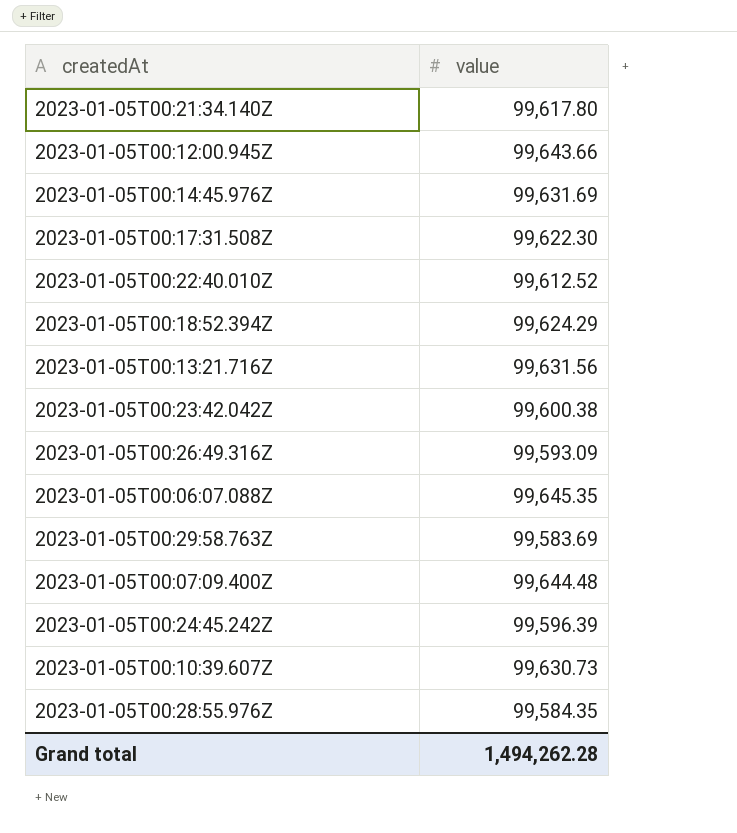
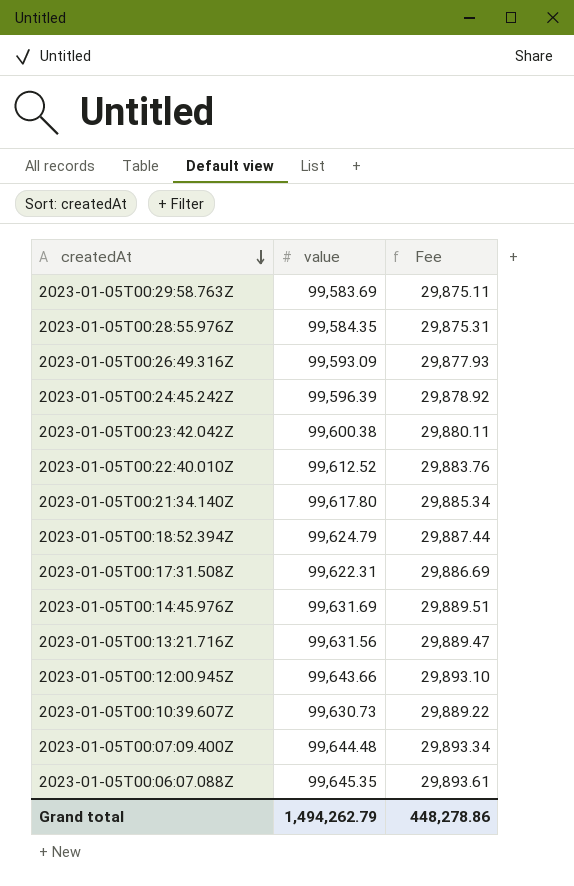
row order: none -> createdAt descending
column Fee | formula: none -> [value] * 0.3
2023-01-05T00:18:52.394Z | value: 99,624.29 -> 99,624.79
2023-01-05T00:17:31.508Z | value: 99,622.30 -> 99,622.31
Grand total | value: 1,494,262.28 -> 1,494,262.79

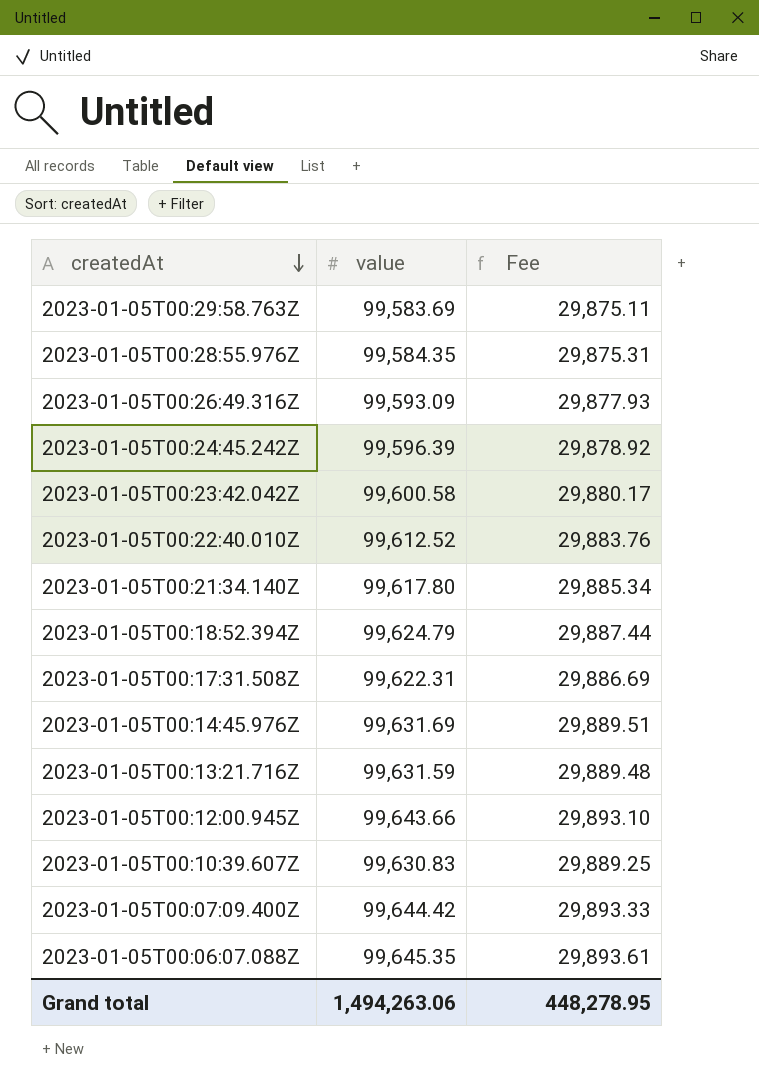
2023-01-05T00:23:42.042Z | value: 99,600.38 -> 99,600.58
2023-01-05T00:23:42.042Z | Fee: 29,880.11 -> 29,880.17
2023-01-05T00:13:21.716Z | value: 99,631.56 -> 99,631.59
2023-01-05T00:13:21.716Z | Fee: 29,889.47 -> 29,889.48
2023-01-05T00:10:39.607Z | value: 99,630.73 -> 99,630.83
2023-01-05T00:10:39.607Z | Fee: 29,889.22 -> 29,889.25
2023-01-05T00:07:09.400Z | value: 99,644.48 -> 99,644.42
2023-01-05T00:07:09.400Z | Fee: 29,893.34 -> 29,893.33
Grand total | value: 1,494,262.79 -> 1,494,263.06
Grand total | Fee: 448,278.86 -> 448,278.95

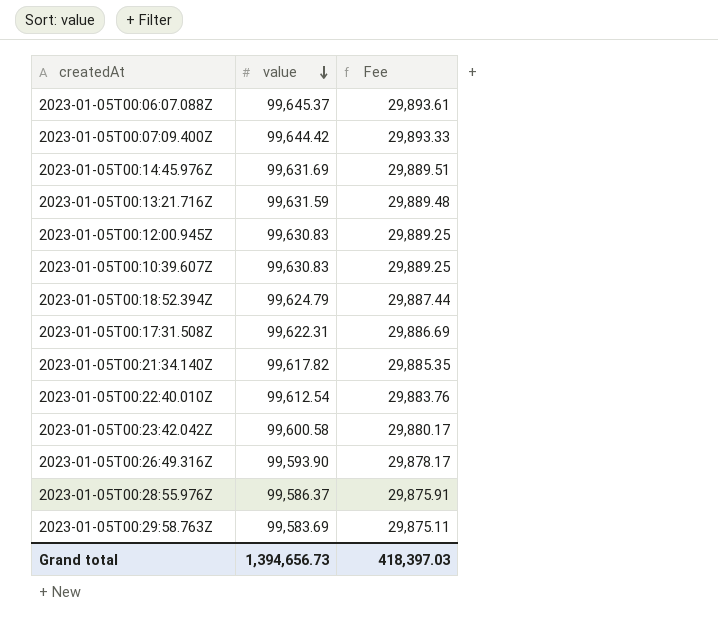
row order: createdAt descending -> value descending
row 2023-01-05T00:24:45.242Z: 99,596.39 | 29,878.92 -> none
2023-01-05T00:06:07.088Z | value: 99,645.35 -> 99,645.37
2023-01-05T00:12:00.945Z | value: 99,643.66 -> 99,630.83
2023-01-05T00:12:00.945Z | Fee: 29,893.10 -> 29,889.25
2023-01-05T00:21:34.140Z | value: 99,617.80 -> 99,617.82
2023-01-05T00:21:34.140Z | Fee: 29,885.34 -> 29,885.35
2023-01-05T00:22:40.010Z | value: 99,612.52 -> 99,612.54
2023-01-05T00:26:49.316Z | value: 99,593.09 -> 99,593.90
2023-01-05T00:26:49.316Z | Fee: 29,877.93 -> 29,878.17
2023-01-05T00:28:55.976Z | value: 99,584.35 -> 99,586.37
2023-01-05T00:28:55.976Z | Fee: 29,875.31 -> 29,875.91
Grand total | value: 1,494,263.06 -> 1,394,656.73
Grand total | Fee: 448,278.95 -> 418,397.03

